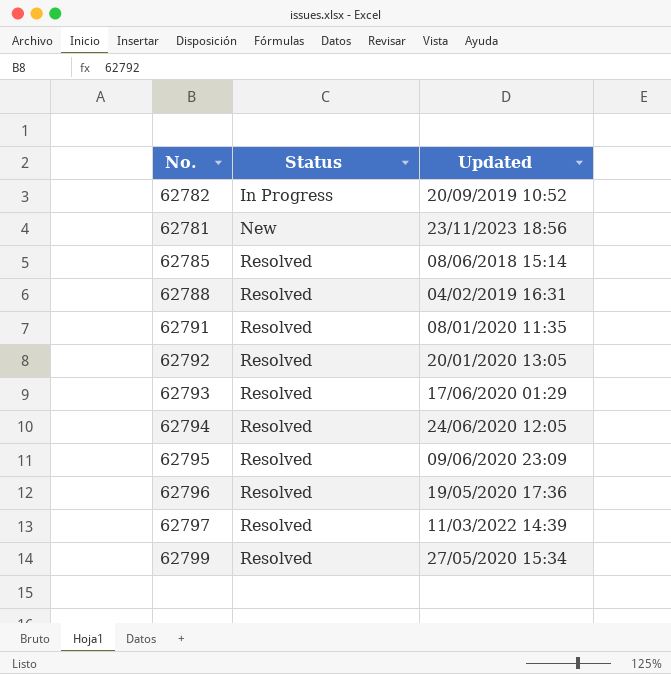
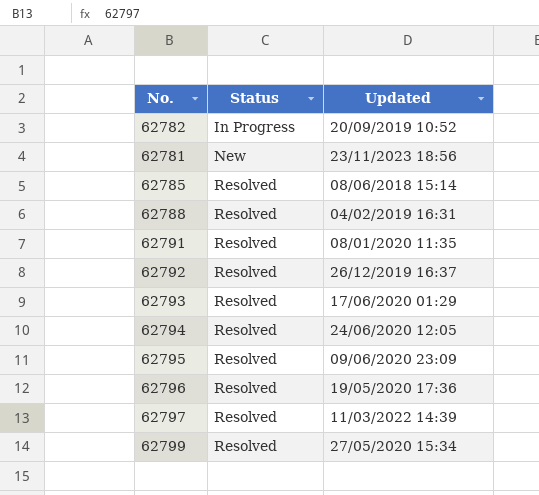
62792 | Updated: 20/01/2020 13:05 -> 26/12/2019 16:37

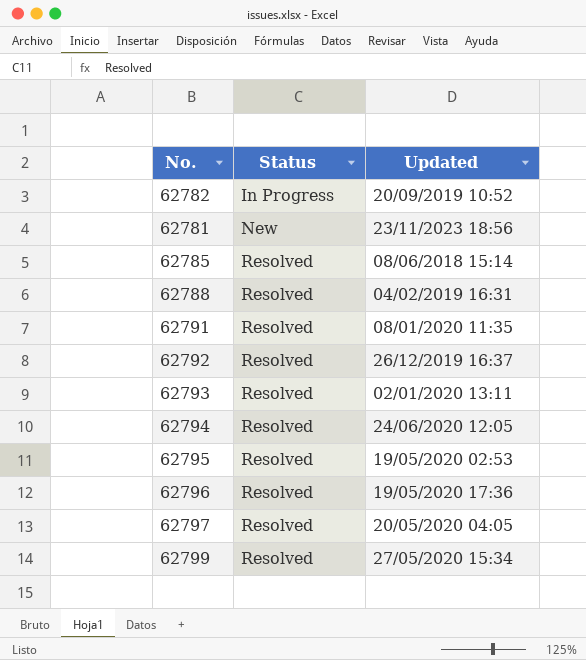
62793 | Updated: 17/06/2020 01:29 -> 02/01/2020 13:11
62795 | Updated: 09/06/2020 23:09 -> 19/05/2020 02:53
62797 | Updated: 11/03/2022 14:39 -> 20/05/2020 04:05

